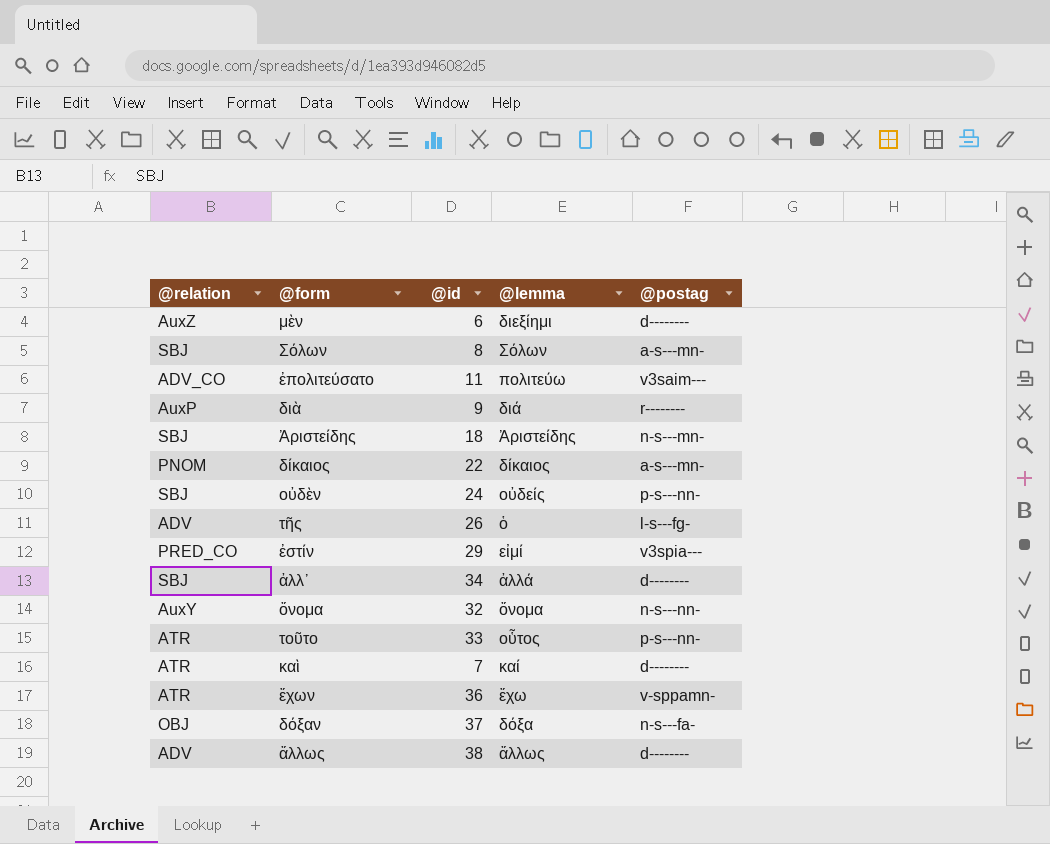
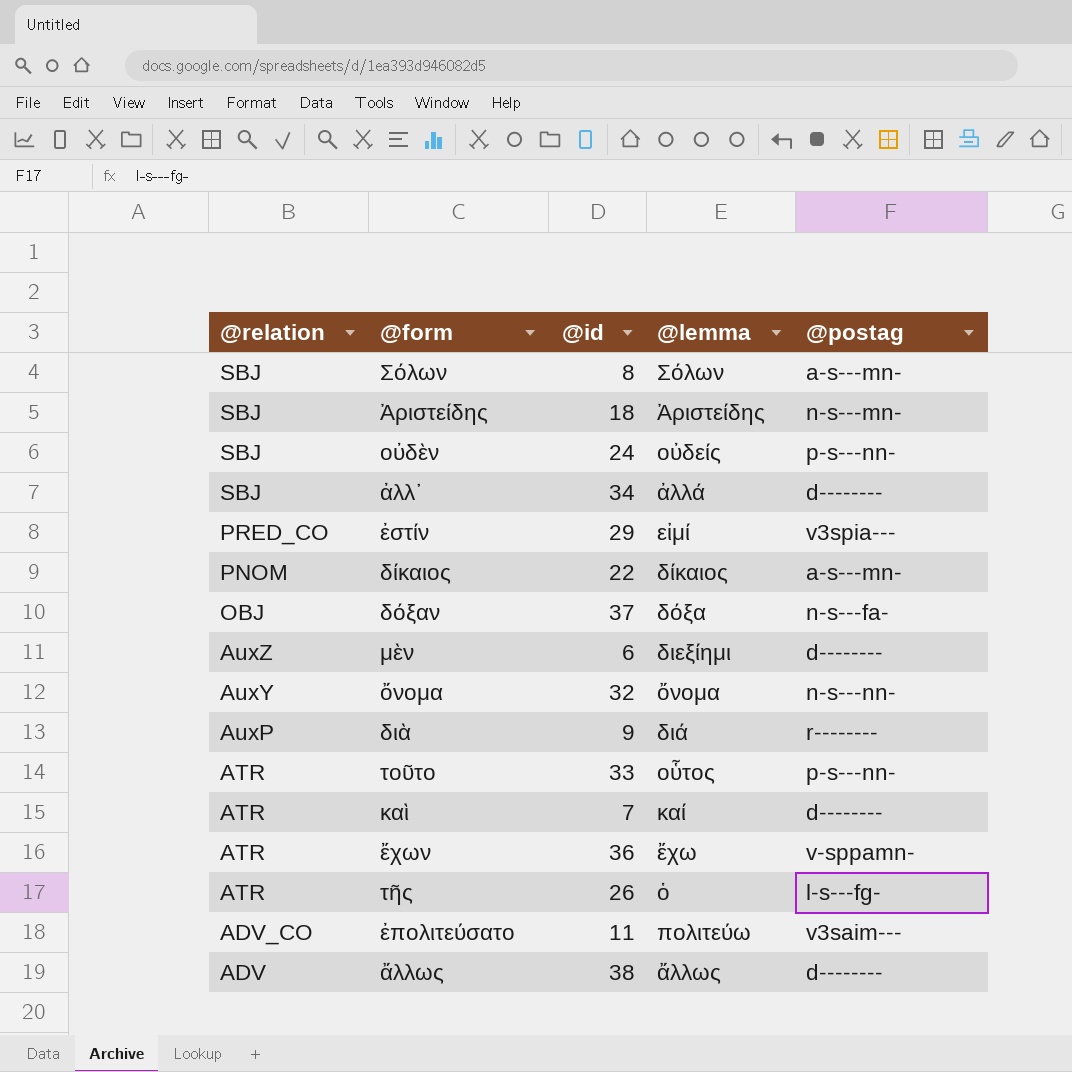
row order: none -> @relation descending
τῆς | @relation: ADV -> ATR

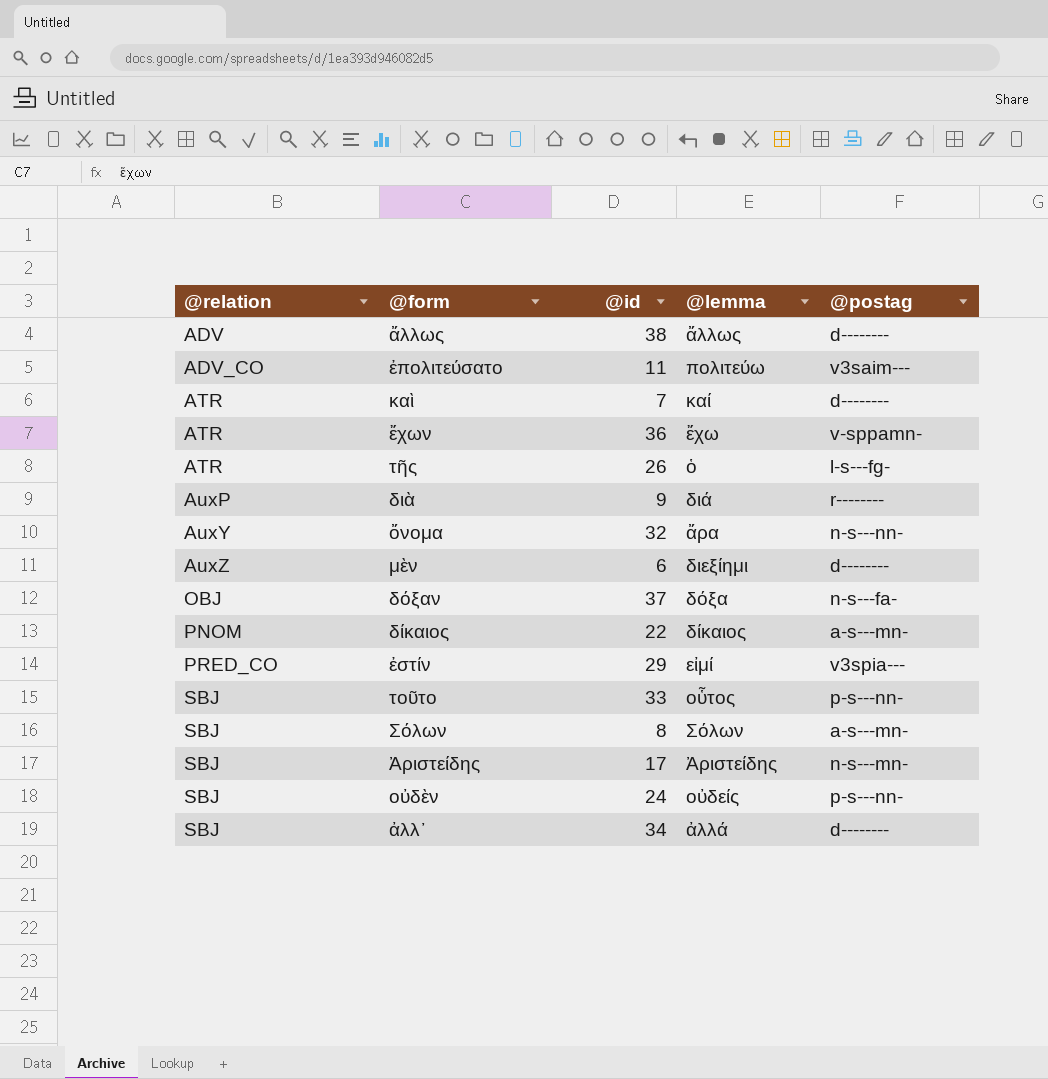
row order: @relation descending -> @relation ascending
ὄνομα | @lemma: ὄνομα -> ἄρα
τοῦτο | @relation: ATR -> SBJ
Ἀριστείδης | @id: 18 -> 17

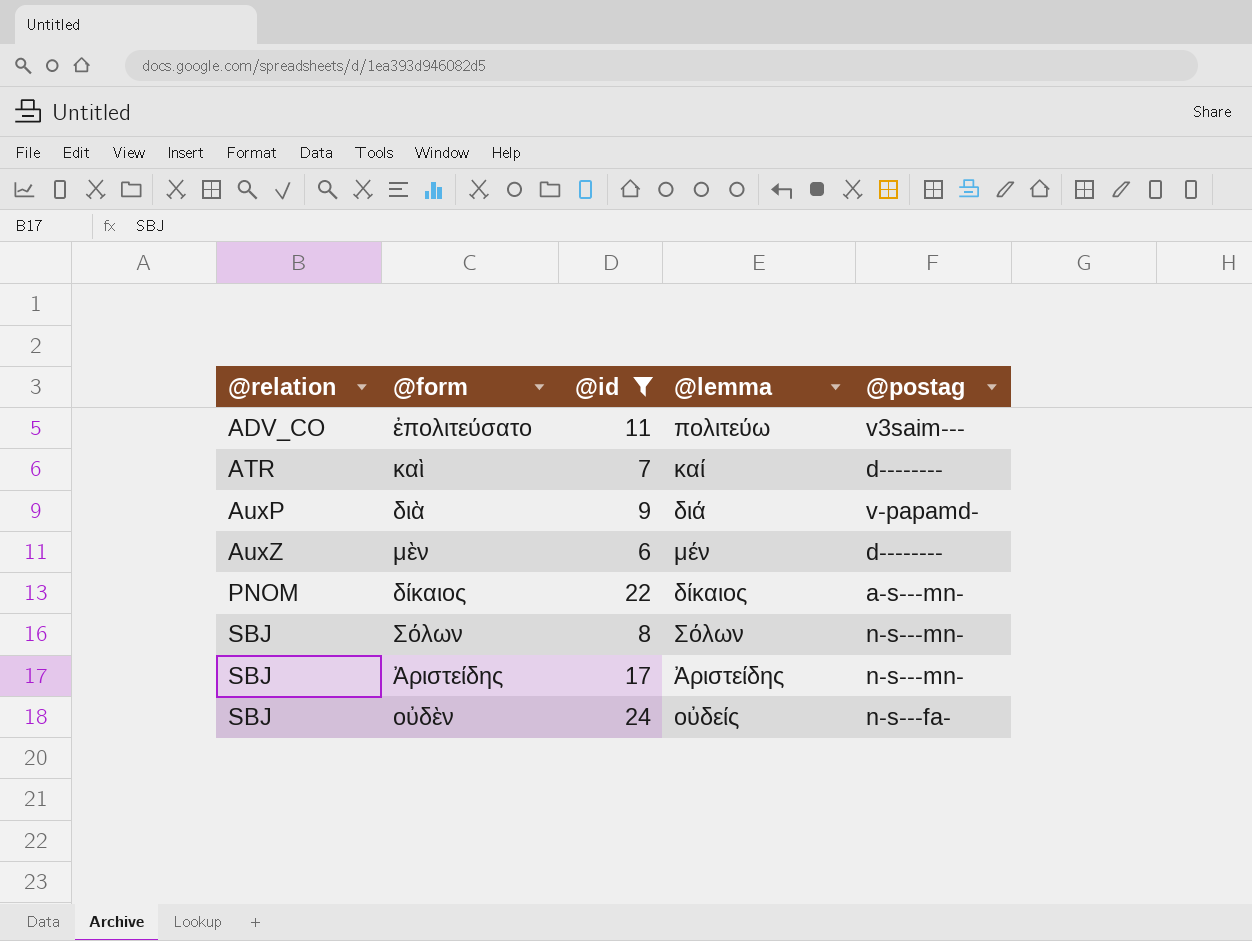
filter: none -> @id <= 24
διὰ | @postag: r-------- -> v-papamd-
μὲν | @lemma: διεξίημι -> μέν
Σόλων | @postag: a-s---mn- -> n-s---mn-
οὐδὲν | @postag: p-s---nn- -> n-s---fa-

